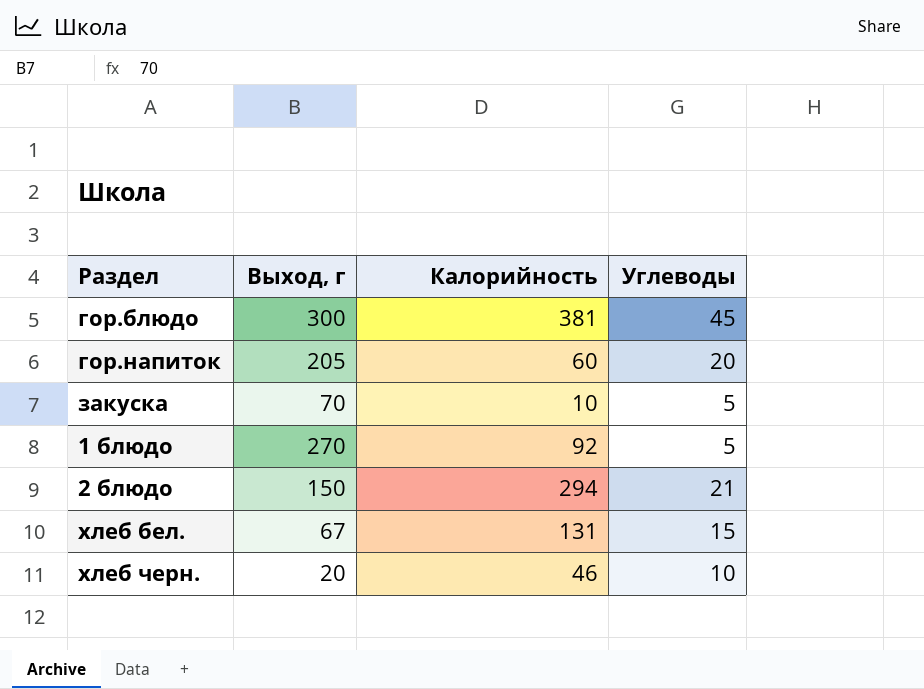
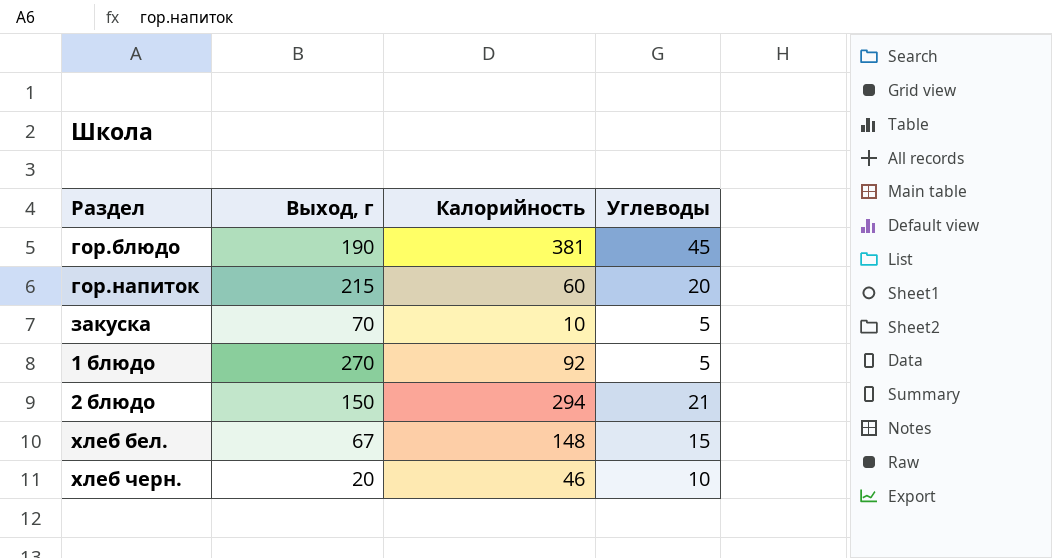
гор.блюдо | Выход, г: 300 -> 190
гор.напиток | Выход, г: 205 -> 215
хлеб бел. | Калорийность: 131 -> 148

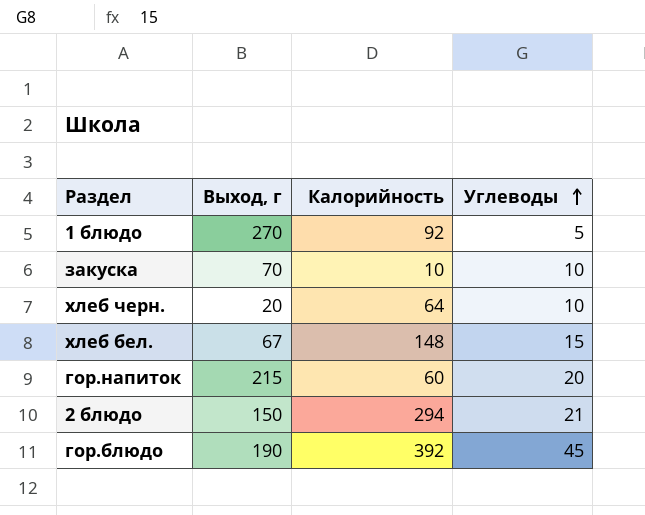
row order: none -> Углеводы ascending
закуска | Углеводы: 5 -> 10
хлеб черн. | Калорийность: 46 -> 64
гор.блюдо | Калорийность: 381 -> 392

